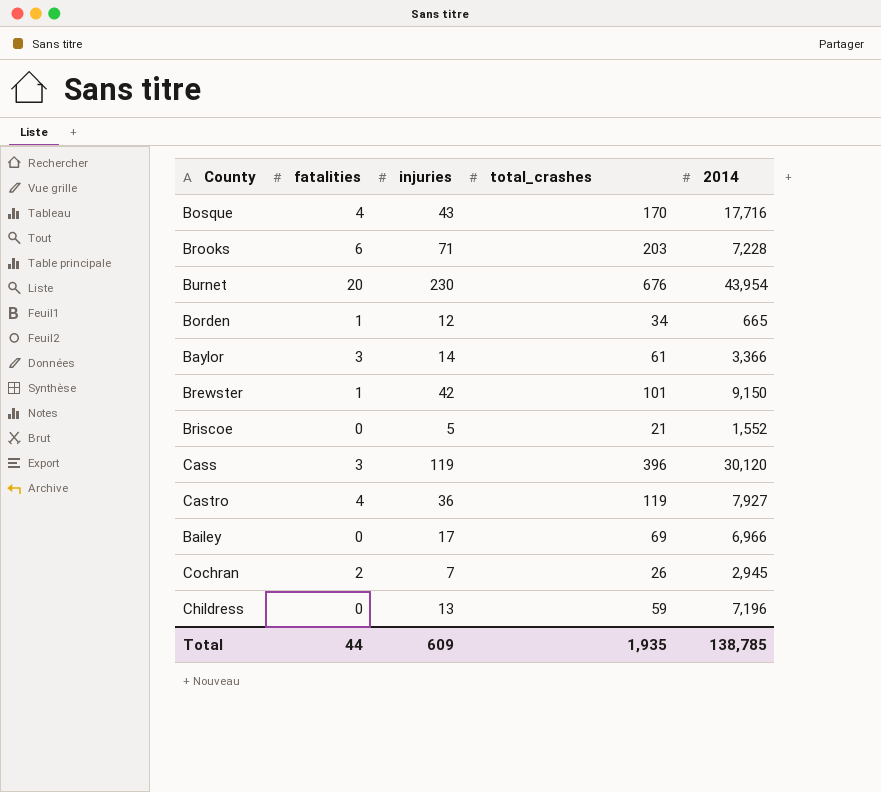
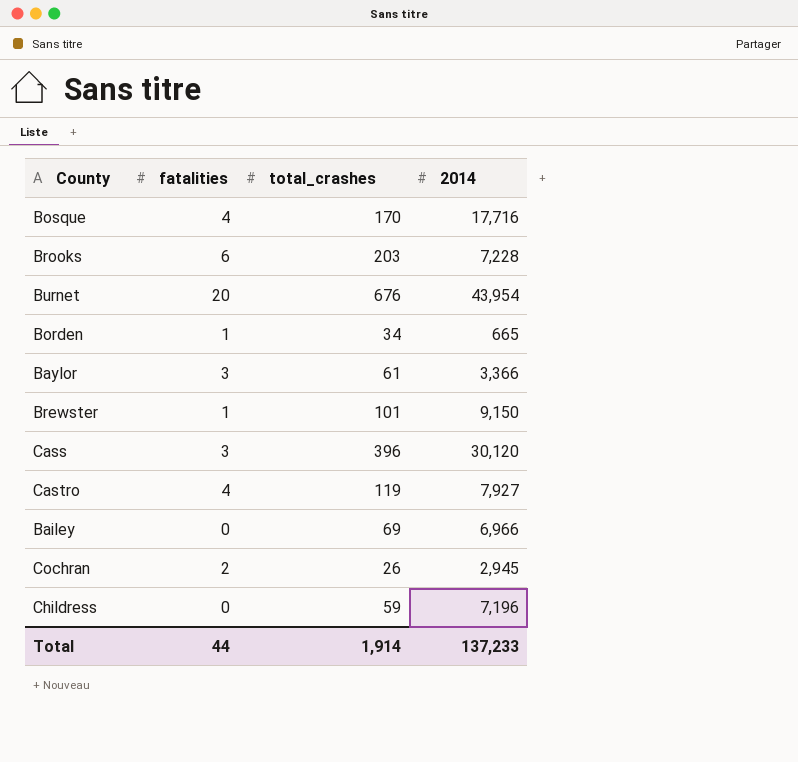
column injuries | position: 3 -> none
row Briscoe: 0 | 5 | 21 | 1,552 -> none
Total | total_crashes: 1,935 -> 1,914
Total | 2014: 138,785 -> 137,233

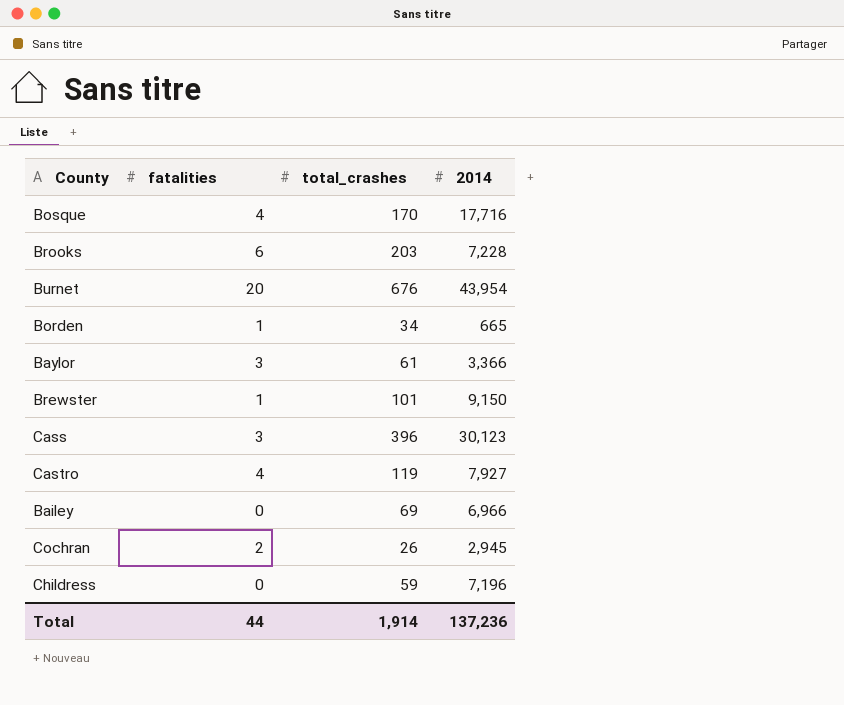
Cass | 2014: 30,120 -> 30,123
Total | 2014: 137,233 -> 137,236

